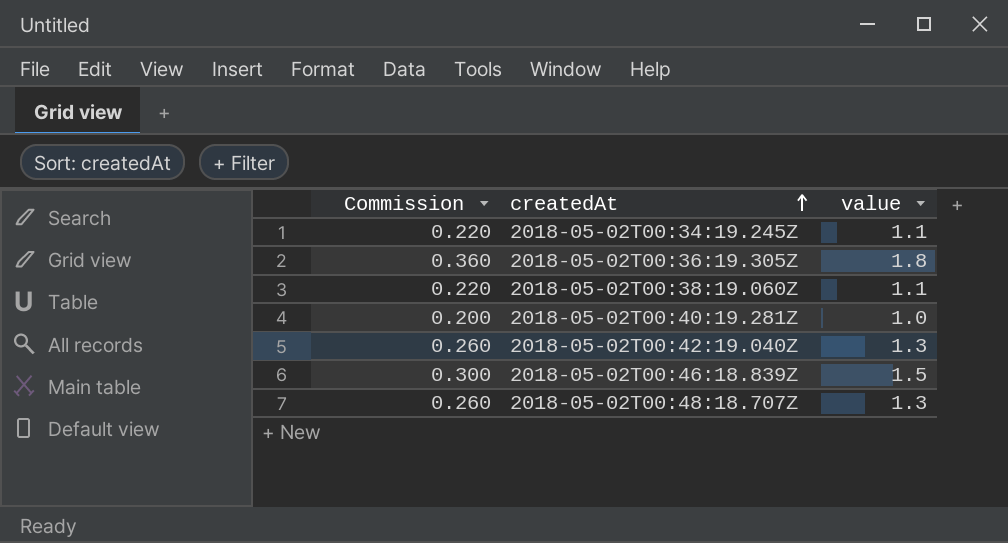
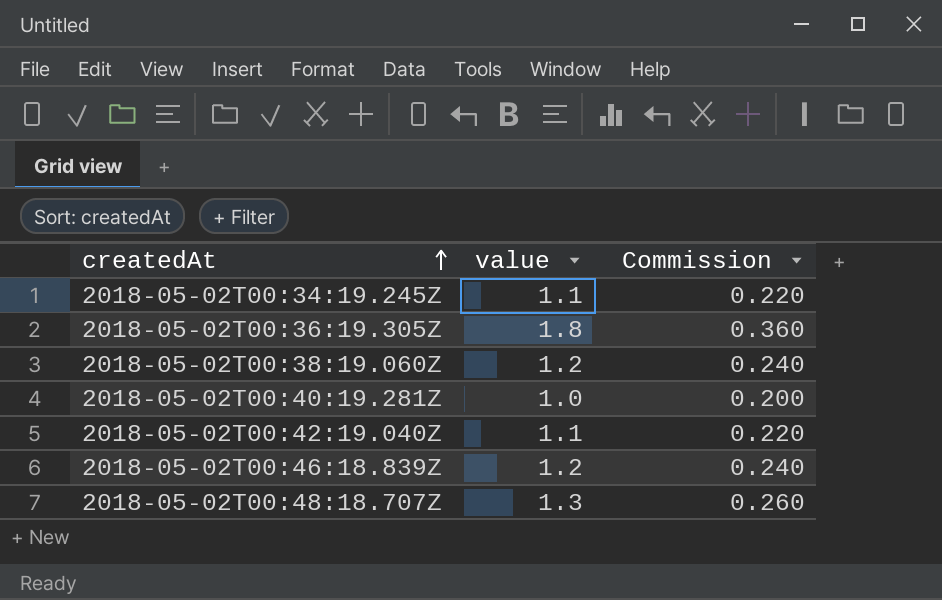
column Commission | position: 1 -> 3
2018-05-02T00:38:19.060Z | value: 1.1 -> 1.2
2018-05-02T00:38:19.060Z | Commission: 0.220 -> 0.240
2018-05-02T00:42:19.040Z | value: 1.3 -> 1.1
2018-05-02T00:42:19.040Z | Commission: 0.260 -> 0.220
2018-05-02T00:46:18.839Z | value: 1.5 -> 1.2
2018-05-02T00:46:18.839Z | Commission: 0.300 -> 0.240

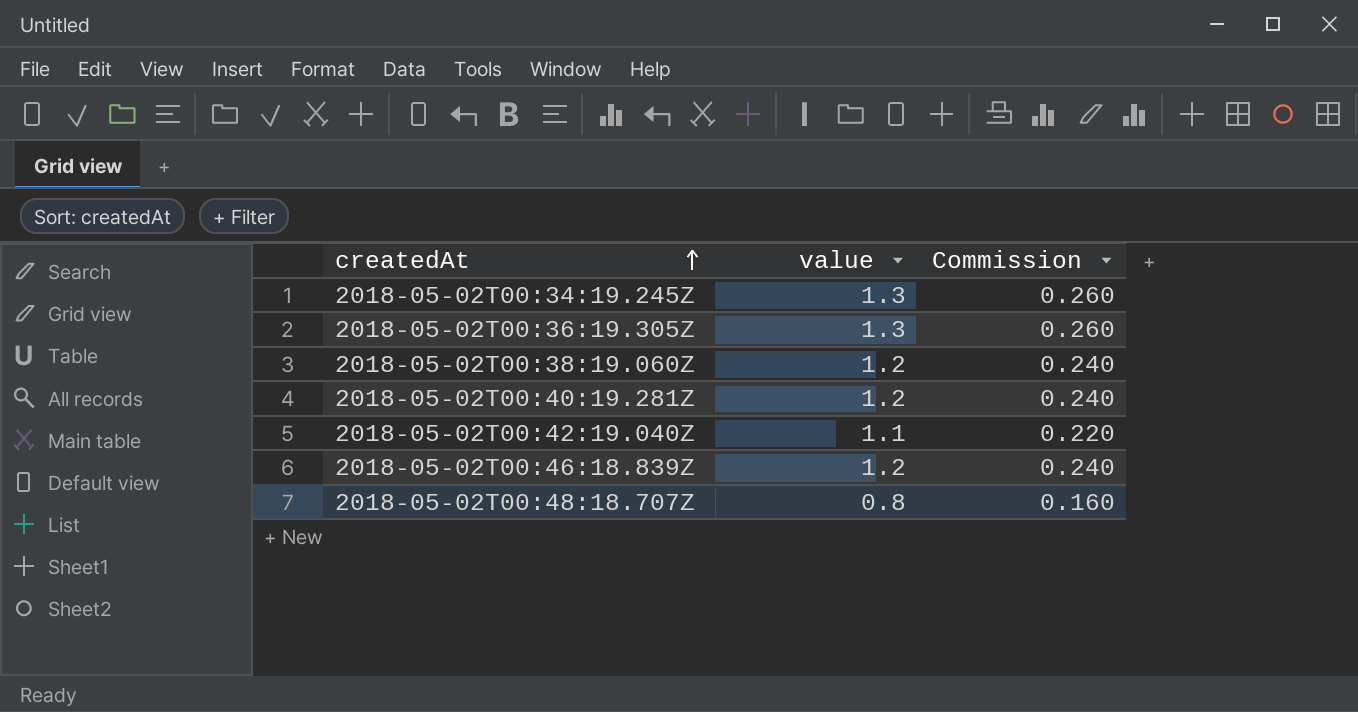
2018-05-02T00:34:19.245Z | value: 1.1 -> 1.3
2018-05-02T00:34:19.245Z | Commission: 0.220 -> 0.260
2018-05-02T00:36:19.305Z | value: 1.8 -> 1.3
2018-05-02T00:36:19.305Z | Commission: 0.360 -> 0.260
2018-05-02T00:40:19.281Z | value: 1.0 -> 1.2
2018-05-02T00:40:19.281Z | Commission: 0.200 -> 0.240
2018-05-02T00:48:18.707Z | value: 1.3 -> 0.8
2018-05-02T00:48:18.707Z | Commission: 0.260 -> 0.160

